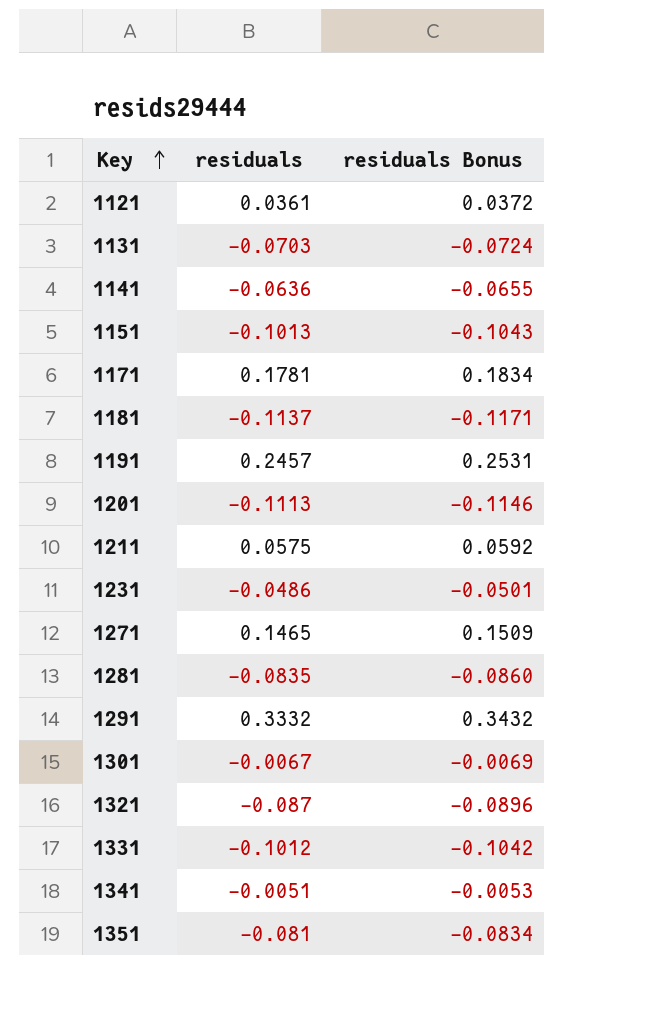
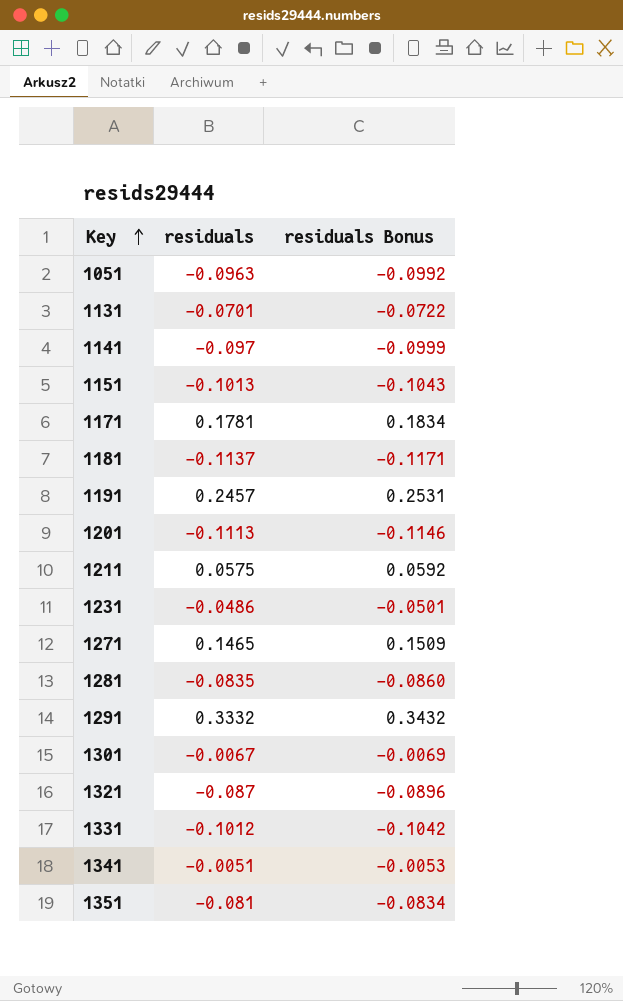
row 1121: 0.0361 | 0.0372 -> none
row 1051: none -> -0.0963 | -0.0992
1131 | residuals: -0.0703 -> -0.0701
1131 | residuals Bonus: -0.0724 -> -0.0722
1141 | residuals: -0.0636 -> -0.097
1141 | residuals Bonus: -0.0655 -> -0.0999

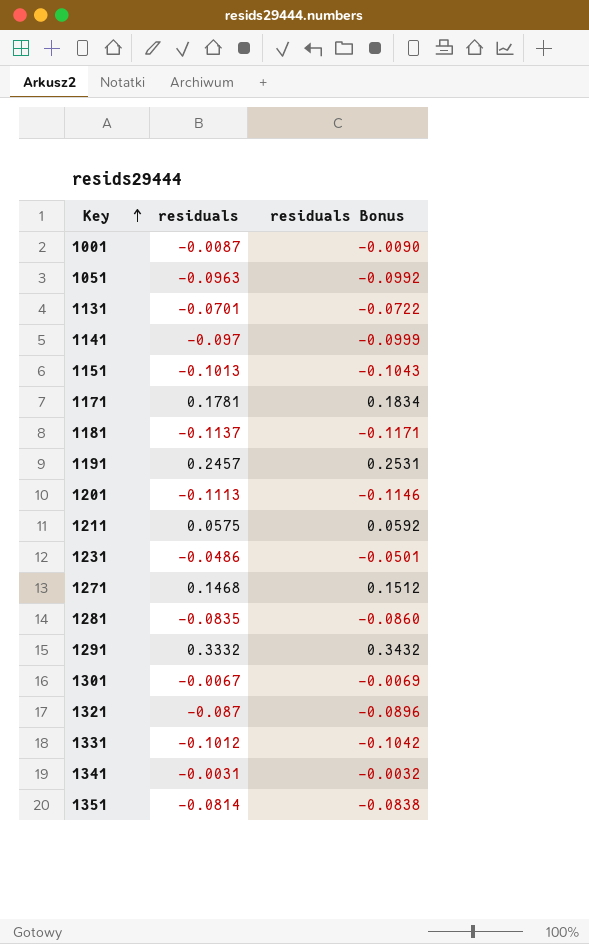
row 1001: none -> -0.0087 | -0.0090
1271 | residuals: 0.1465 -> 0.1468
1271 | residuals Bonus: 0.1509 -> 0.1512
1341 | residuals: -0.0051 -> -0.0031
1341 | residuals Bonus: -0.0053 -> -0.0032
1351 | residuals: -0.081 -> -0.0814
1351 | residuals Bonus: -0.0834 -> -0.0838

